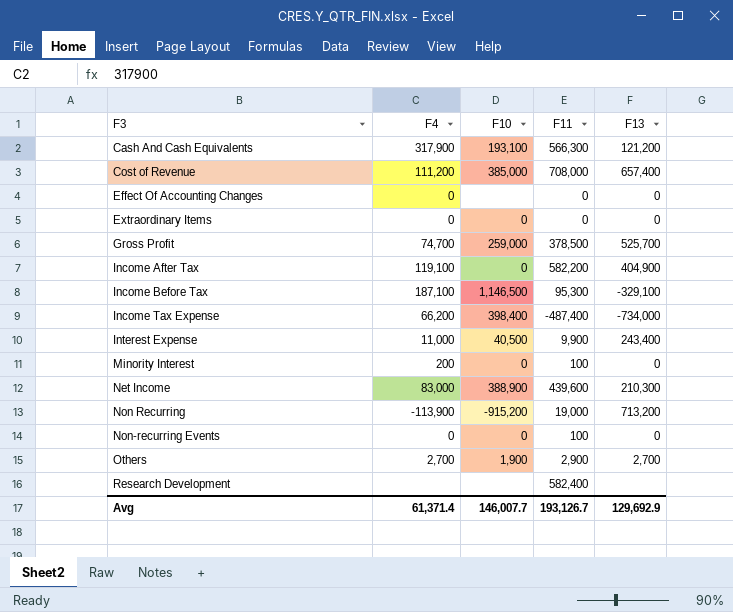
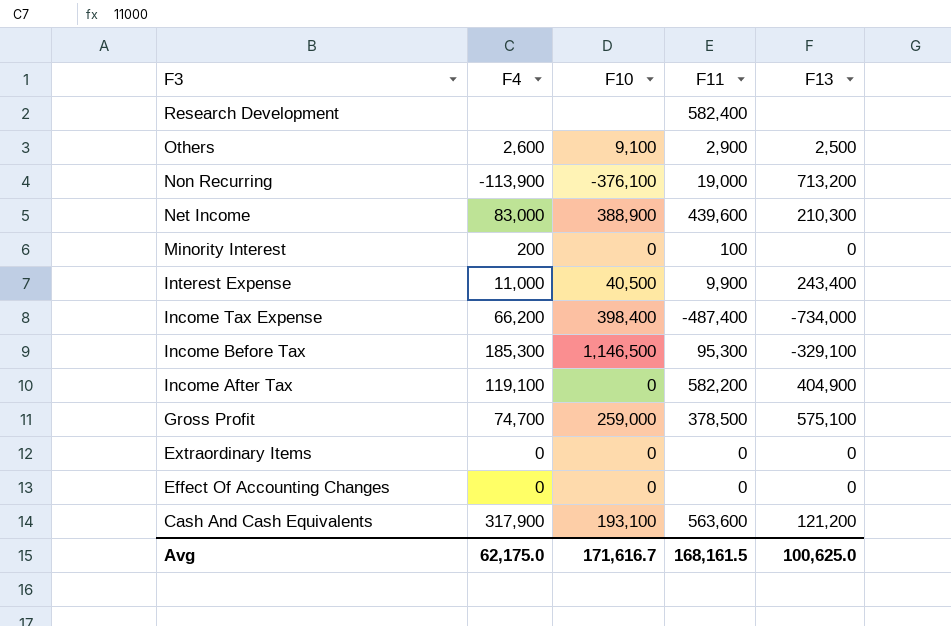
row order: F3 ascending -> F3 descending
row Cost of Revenue: 111,200 | 385,000 | 708,000 | 657,400 -> none
row Non-recurring Events: 0 | 0 | 100 | 0 -> none
Others | F4: 2,700 -> 2,600
Others | F10: 1,900 -> 9,100
Others | F13: 2,700 -> 2,500
Non Recurring | F10: -915,200 -> -376,100
Income Before Tax | F4: 187,100 -> 185,300
Gross Profit | F13: 525,700 -> 575,100
Effect Of Accounting Changes | F10: none -> 0
Cash And Cash Equivalents | F11: 566,300 -> 563,600
Avg | F4: 61,371.4 -> 62,175.0
Avg | F10: 146,007.7 -> 171,616.7
Avg | F11: 193,126.7 -> 168,161.5
Avg | F13: 129,692.9 -> 100,625.0

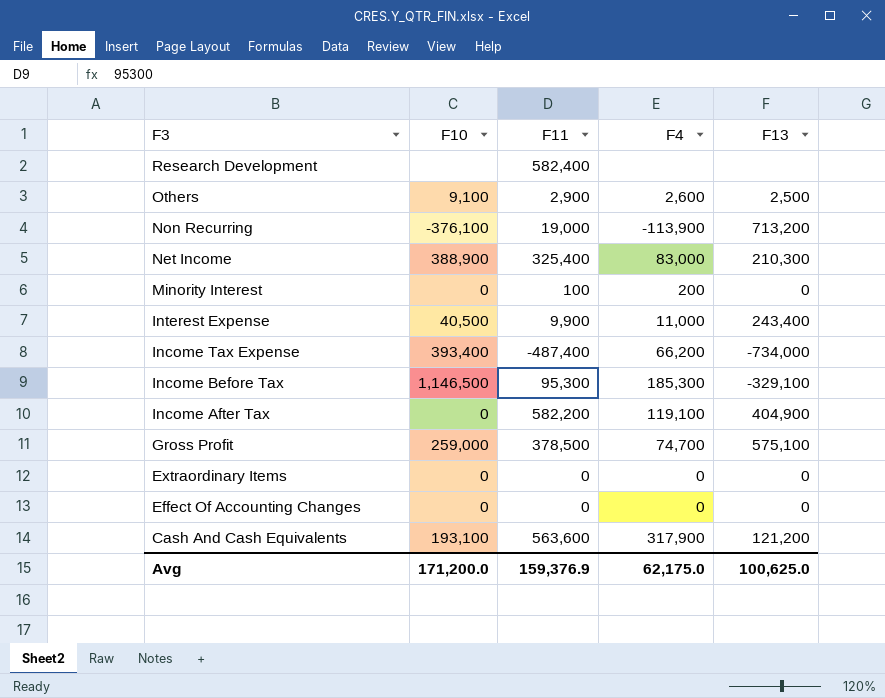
column F4 | position: 2 -> 4
Net Income | F11: 439,600 -> 325,400
Income Tax Expense | F10: 398,400 -> 393,400
Avg | F10: 171,616.7 -> 171,200.0
Avg | F11: 168,161.5 -> 159,376.9

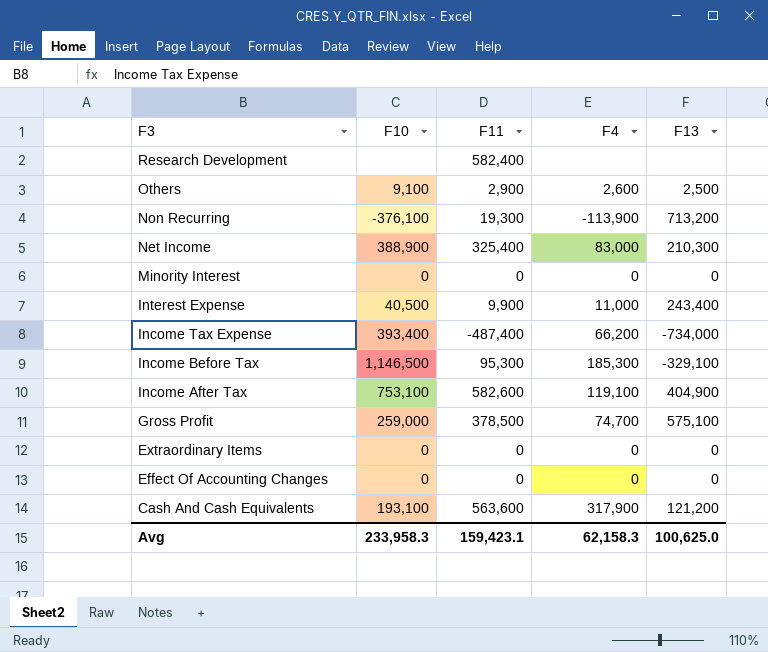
Non Recurring | F11: 19,000 -> 19,300
Minority Interest | F11: 100 -> 0
Minority Interest | F4: 200 -> 0
Income After Tax | F10: 0 -> 753,100
Income After Tax | F11: 582,200 -> 582,600
Avg | F10: 171,200.0 -> 233,958.3
Avg | F11: 159,376.9 -> 159,423.1
Avg | F4: 62,175.0 -> 62,158.3

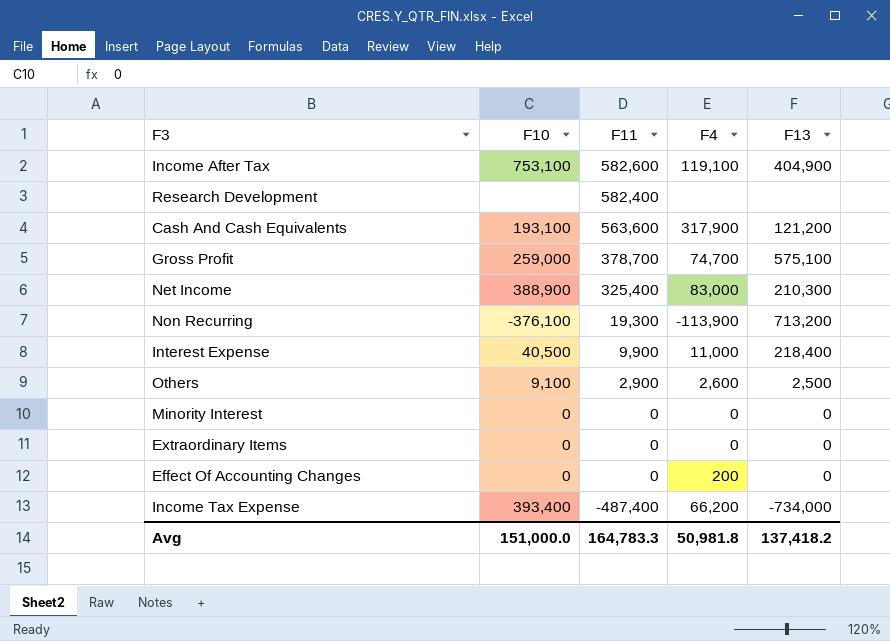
row order: F3 descending -> F11 descending
row Income Before Tax: 1,146,500 | 95,300 | 185,300 | -329,100 -> none
Gross Profit | F11: 378,500 -> 378,700
Interest Expense | F13: 243,400 -> 218,400
Effect Of Accounting Changes | F4: 0 -> 200
Avg | F10: 233,958.3 -> 151,000.0
Avg | F11: 159,423.1 -> 164,783.3
Avg | F4: 62,158.3 -> 50,981.8
Avg | F13: 100,625.0 -> 137,418.2

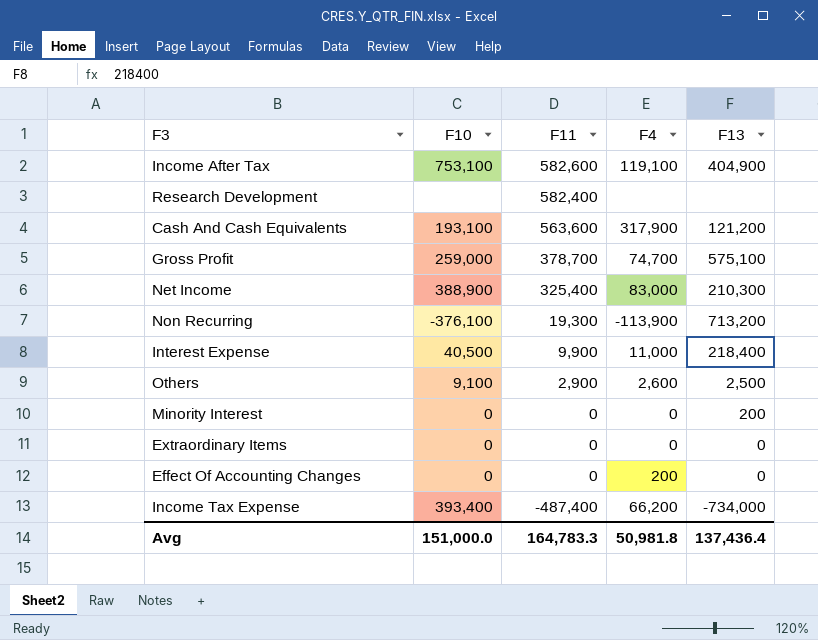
Minority Interest | F13: 0 -> 200
Avg | F13: 137,418.2 -> 137,436.4

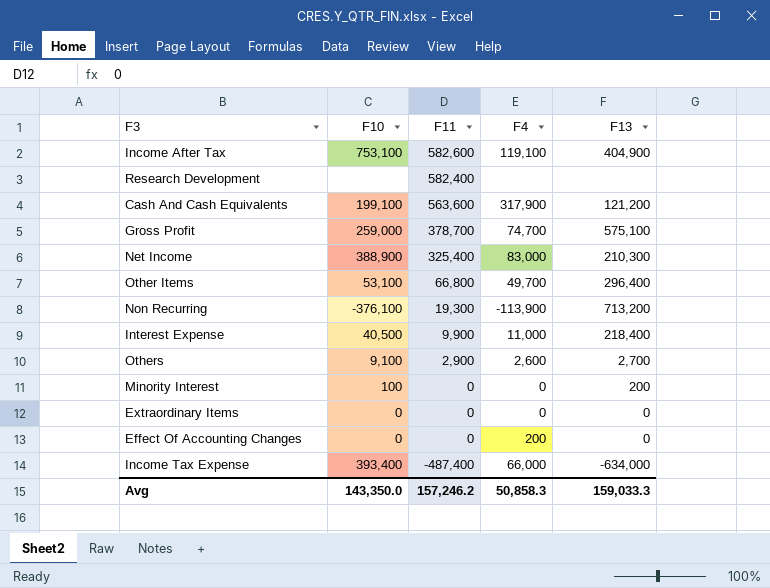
Cash And Cash Equivalents | F10: 193,100 -> 199,100
row Other Items: none -> 53,100 | 66,800 | 49,700 | 296,400
Others | F13: 2,500 -> 2,700
Minority Interest | F10: 0 -> 100
Income Tax Expense | F4: 66,200 -> 66,000
Income Tax Expense | F13: -734,000 -> -634,000
Avg | F10: 151,000.0 -> 143,350.0
Avg | F11: 164,783.3 -> 157,246.2
Avg | F4: 50,981.8 -> 50,858.3
Avg | F13: 137,436.4 -> 159,033.3

